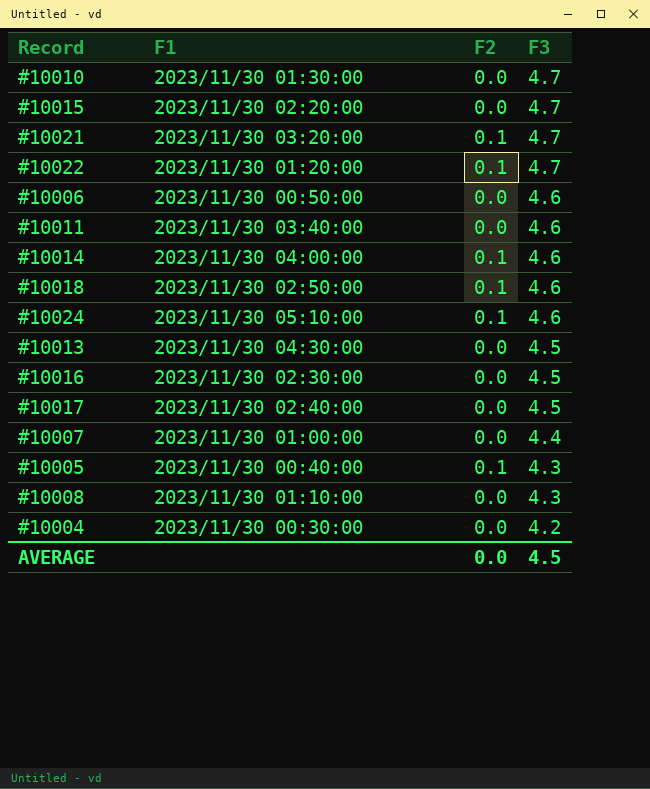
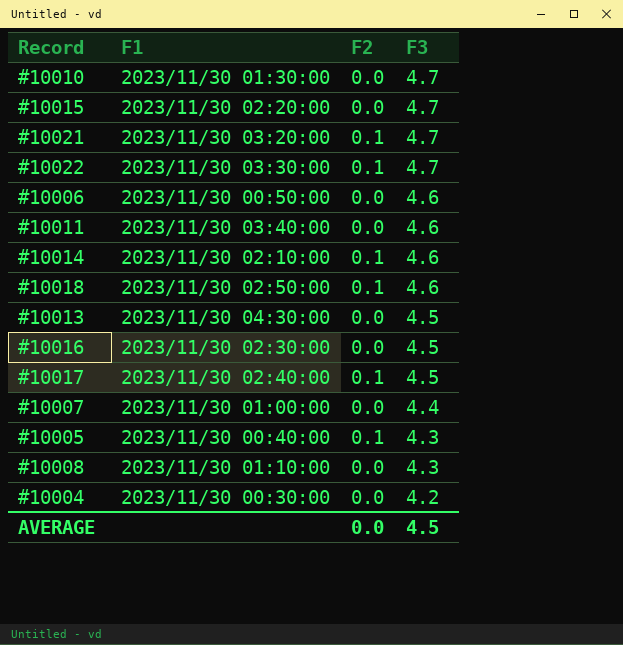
row #10024: 2023/11/30 05:10:00 | 0.1 | 4.6 -> none
#10022 | F1: 2023/11/30 01:20:00 -> 2023/11/30 03:30:00
#10014 | F1: 2023/11/30 04:00:00 -> 2023/11/30 02:10:00
#10017 | F2: 0.0 -> 0.1

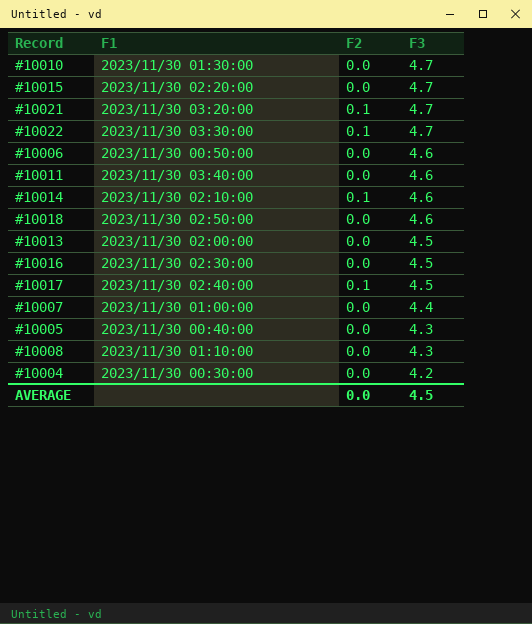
#10018 | F2: 0.1 -> 0.0
#10013 | F1: 2023/11/30 04:30:00 -> 2023/11/30 02:00:00
#10005 | F2: 0.1 -> 0.0

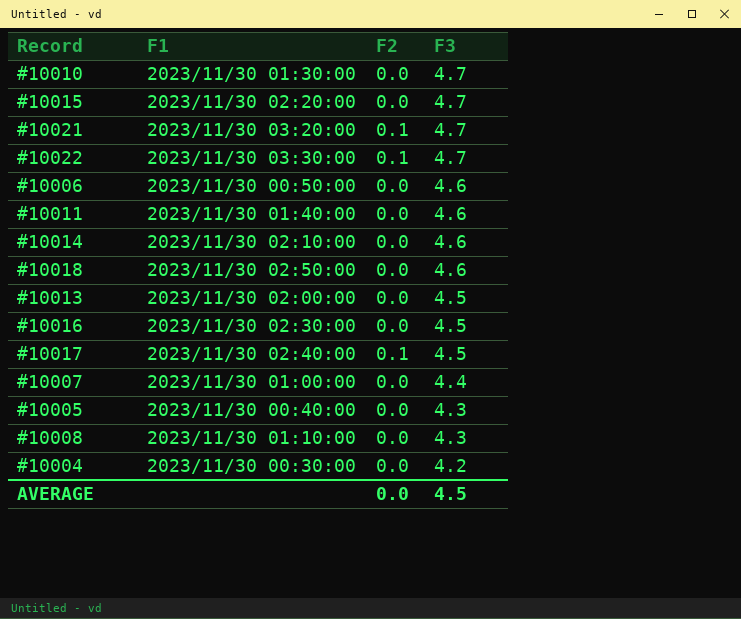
#10011 | F1: 2023/11/30 03:40:00 -> 2023/11/30 01:40:00
#10014 | F2: 0.1 -> 0.0

